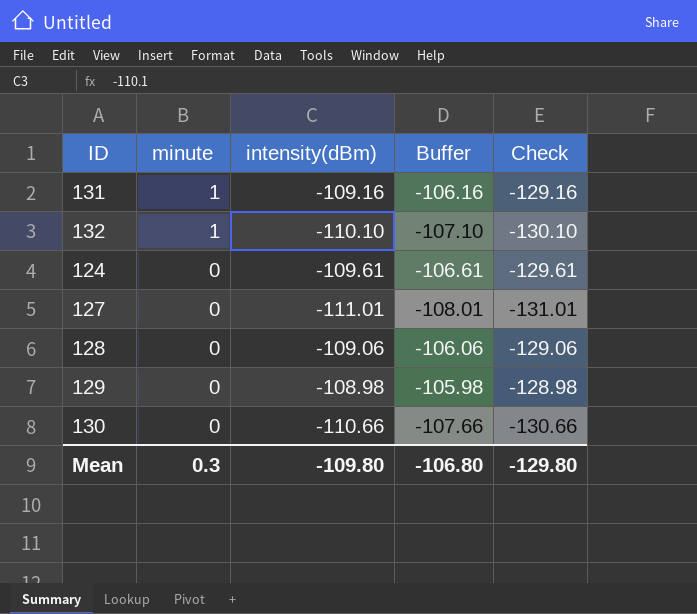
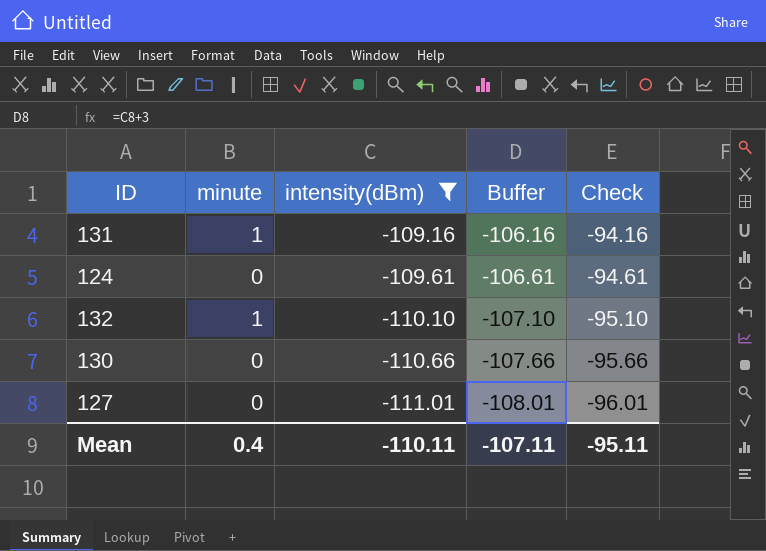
filter: none -> intensity(dBm) <= -109.16
row order: minute descending -> intensity(dBm) descending
column Check | formula: [intensity(dBm)] - 20 -> [intensity(dBm)] + 15
Mean | minute: 0.3 -> 0.4
Mean | intensity(dBm): -109.80 -> -110.11
Mean | Buffer: -106.80 -> -107.11
Mean | Check: -129.80 -> -95.11

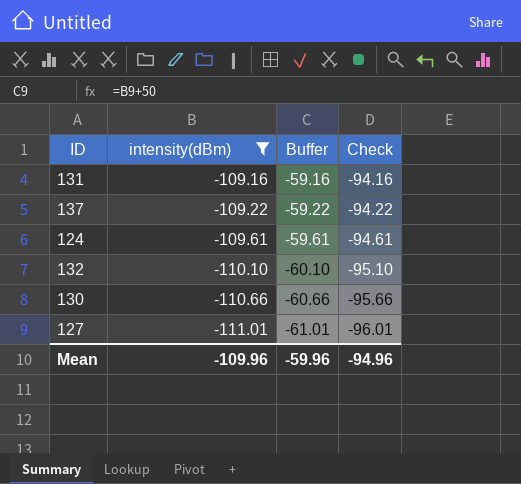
column minute | position: 2 -> none
column Buffer | formula: [intensity(dBm)] + 3 -> [intensity(dBm)] + 50
row 137: none -> -109.22 | -59.22 | -94.22
Mean | intensity(dBm): -110.11 -> -109.96
Mean | Buffer: -107.11 -> -59.96
Mean | Check: -95.11 -> -94.96

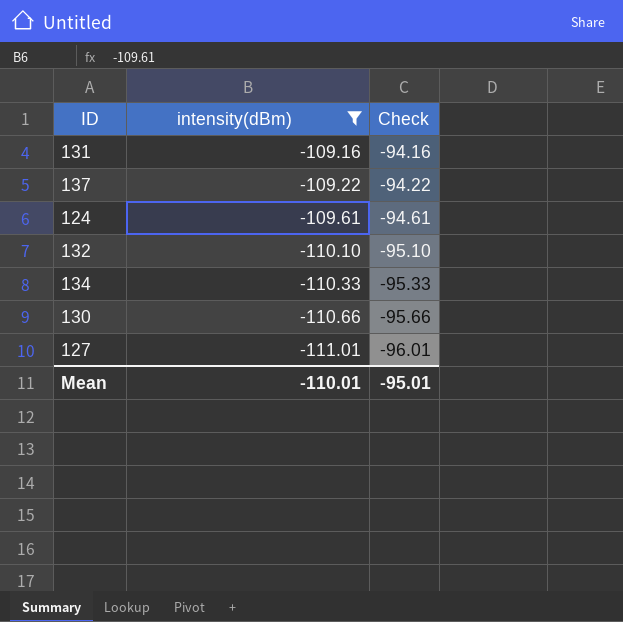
column Buffer | formula: [intensity(dBm)] + 50 -> none
row 134: none -> -110.33 | -95.33
Mean | intensity(dBm): -109.96 -> -110.01
Mean | Check: -94.96 -> -95.01

